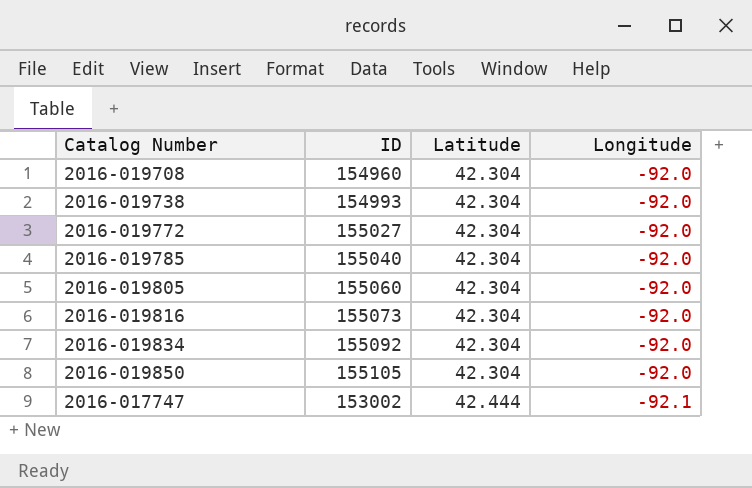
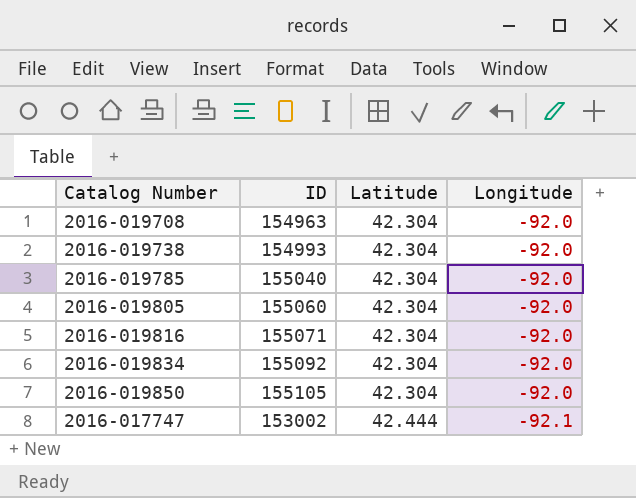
row 2016-019772: 155027 | 42.304 | -92.0 -> none
2016-019708 | ID: 154960 -> 154963
2016-019816 | ID: 155073 -> 155071

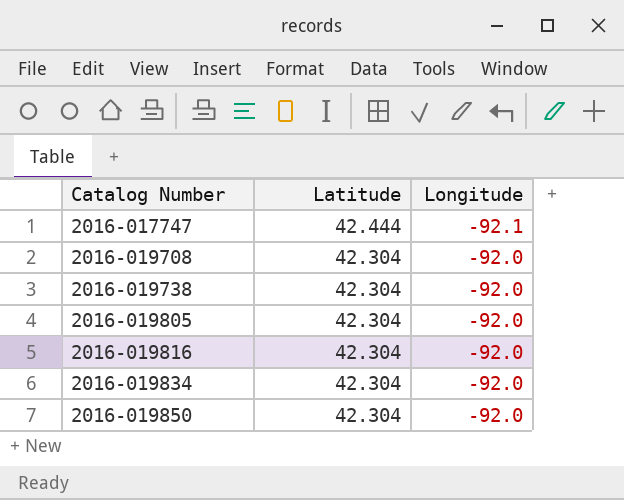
row order: Latitude ascending -> Catalog Number ascending
column ID | position: 2 -> none
row 2016-019785: 155040 | 42.304 | -92.0 -> none

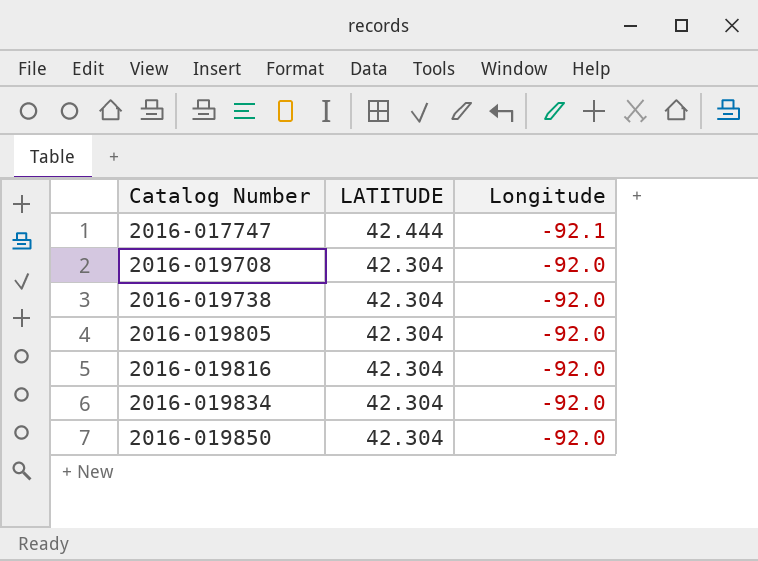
column name: Latitude -> LATITUDE

